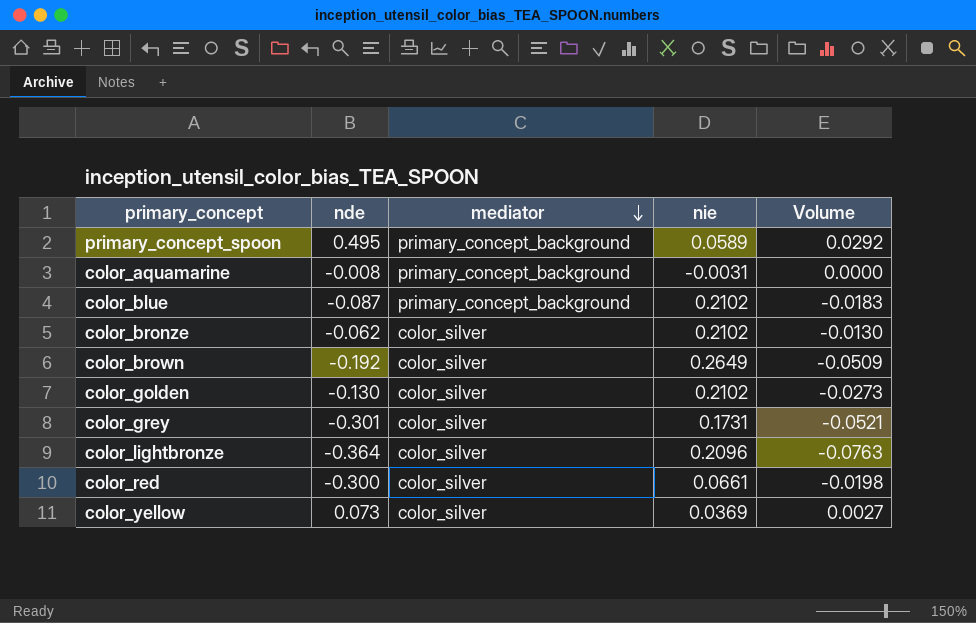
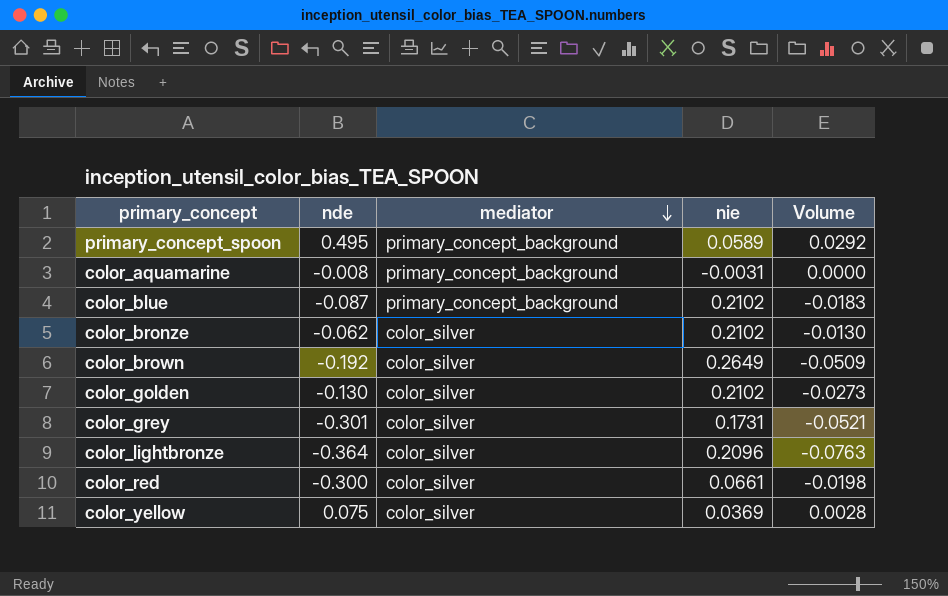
color_yellow | nde: 0.073 -> 0.075
color_yellow | Volume: 0.0027 -> 0.0028

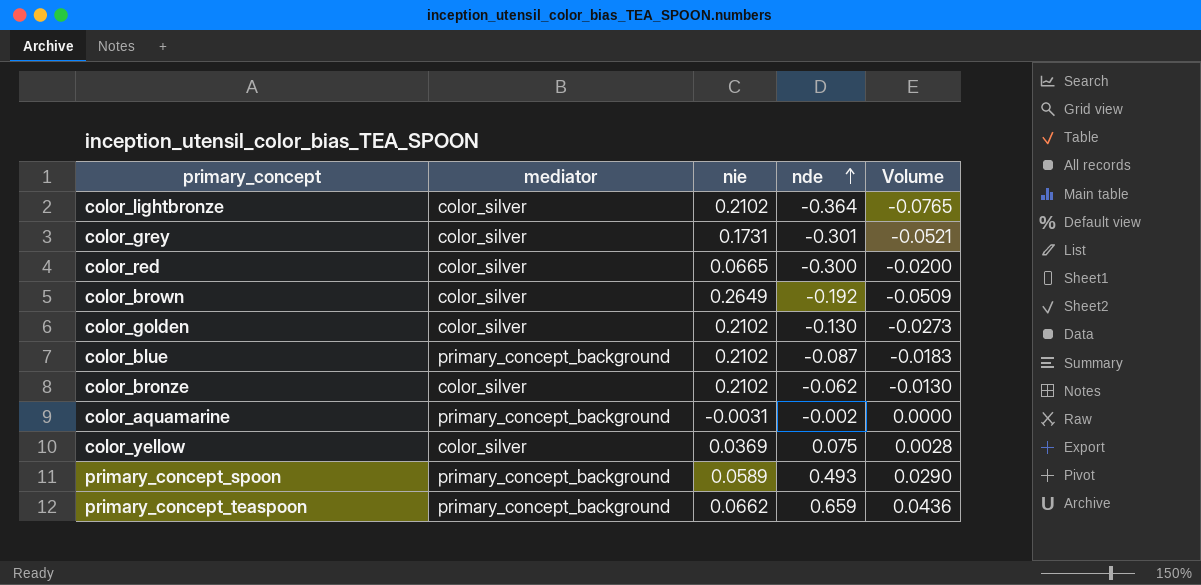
row order: mediator descending -> nde ascending
column nde | position: 2 -> 4
color_lightbronze | nie: 0.2096 -> 0.2102
color_lightbronze | Volume: -0.0763 -> -0.0765
color_red | nie: 0.0661 -> 0.0665
color_red | Volume: -0.0198 -> -0.0200
color_aquamarine | nde: -0.008 -> -0.002
primary_concept_spoon | nde: 0.495 -> 0.493
primary_concept_spoon | Volume: 0.0292 -> 0.0290
row primary_concept_teaspoon: none -> primary_concept_background | 0.0662 | 0.659 | 0.0436

